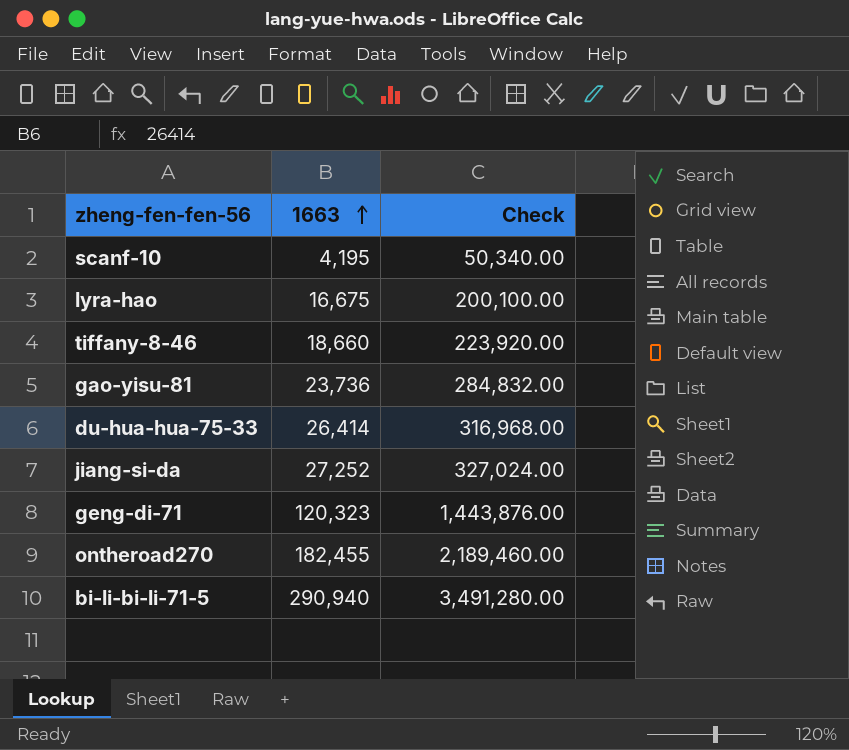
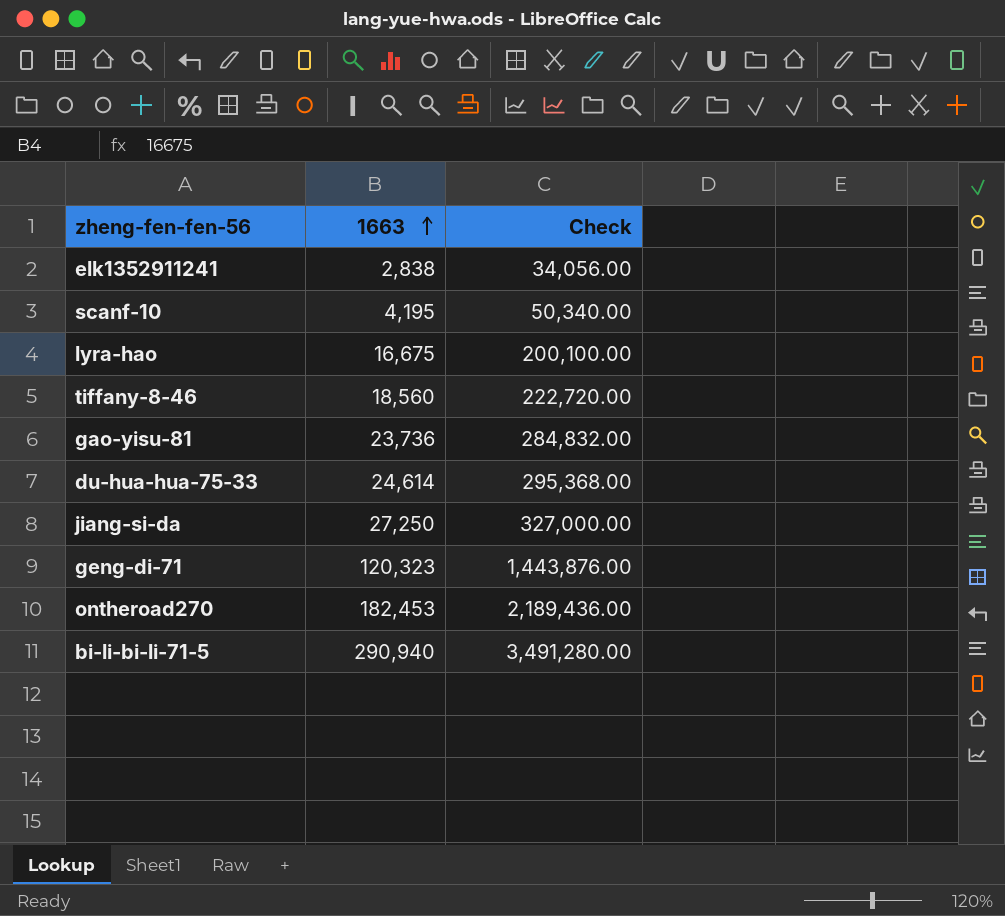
row elk1352911241: none -> 2,838 | 34,056.00
tiffany-8-46 | 1663: 18,660 -> 18,560
tiffany-8-46 | Check: 223,920.00 -> 222,720.00
du-hua-hua-75-33 | 1663: 26,414 -> 24,614
du-hua-hua-75-33 | Check: 316,968.00 -> 295,368.00
jiang-si-da | 1663: 27,252 -> 27,250
jiang-si-da | Check: 327,024.00 -> 327,000.00
ontheroad270 | 1663: 182,455 -> 182,453
ontheroad270 | Check: 2,189,460.00 -> 2,189,436.00

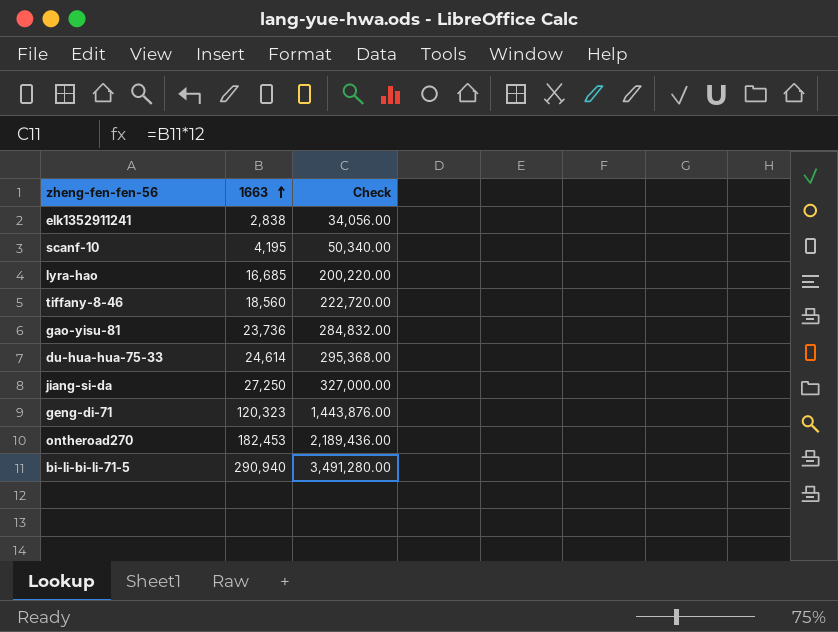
lyra-hao | 1663: 16,675 -> 16,685
lyra-hao | Check: 200,100.00 -> 200,220.00

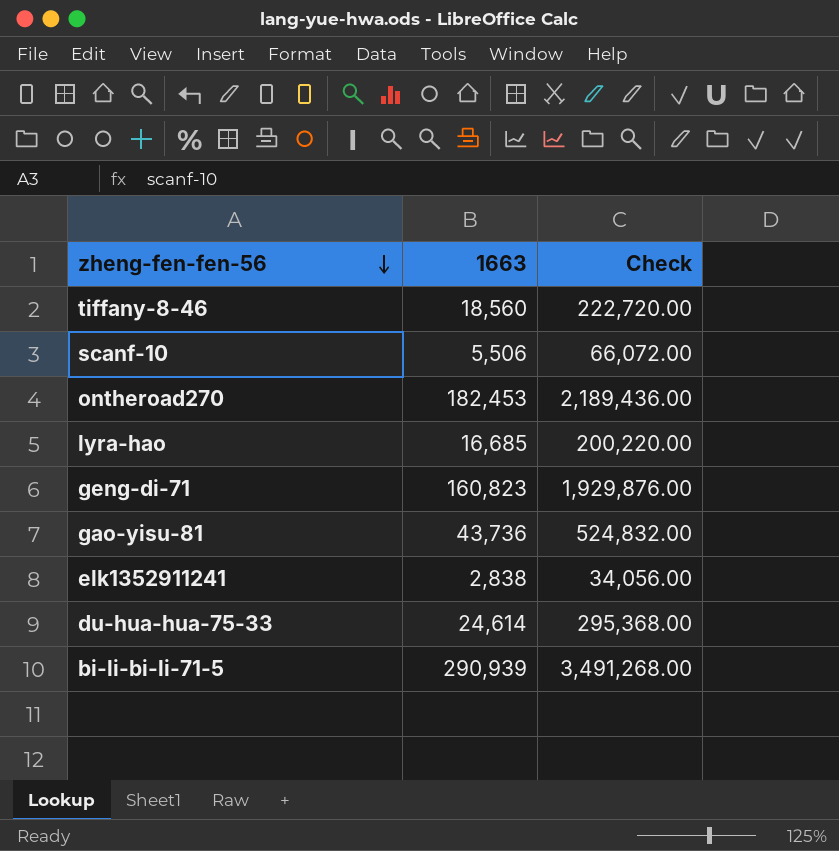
row order: 1663 ascending -> zheng-fen-fen-56 descending
row jiang-si-da: 27,250 | 327,000.00 -> none
scanf-10 | 1663: 4,195 -> 5,506
scanf-10 | Check: 50,340.00 -> 66,072.00
geng-di-71 | 1663: 120,323 -> 160,823
geng-di-71 | Check: 1,443,876.00 -> 1,929,876.00
gao-yisu-81 | 1663: 23,736 -> 43,736
gao-yisu-81 | Check: 284,832.00 -> 524,832.00
bi-li-bi-li-71-5 | 1663: 290,940 -> 290,939
bi-li-bi-li-71-5 | Check: 3,491,280.00 -> 3,491,268.00

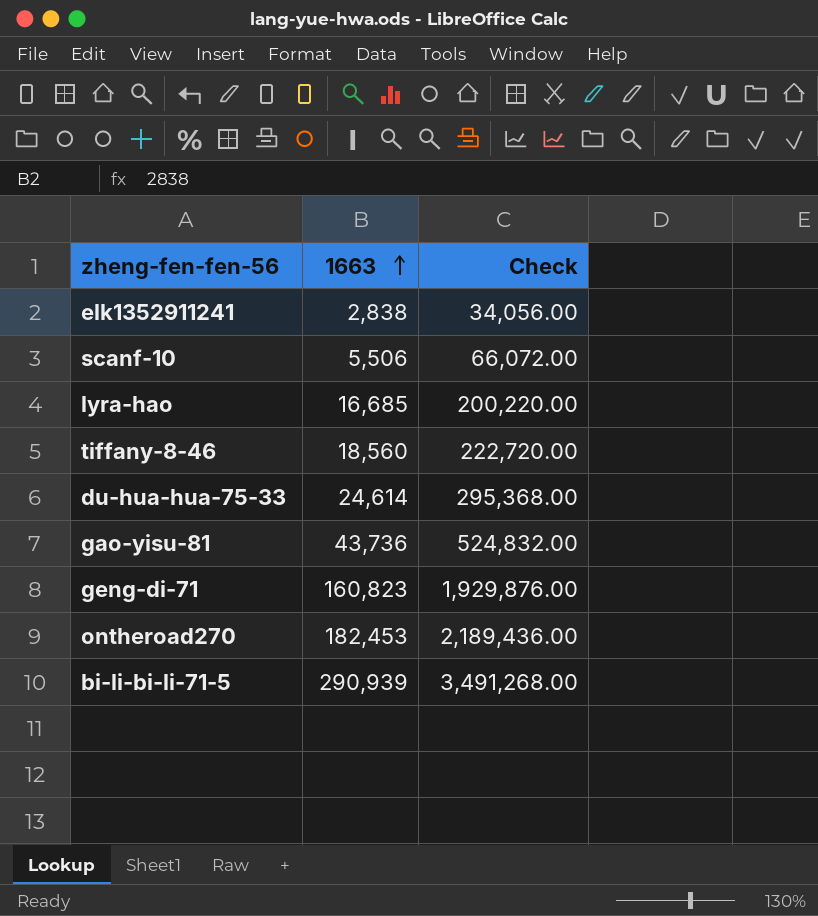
row order: zheng-fen-fen-56 descending -> 1663 ascending

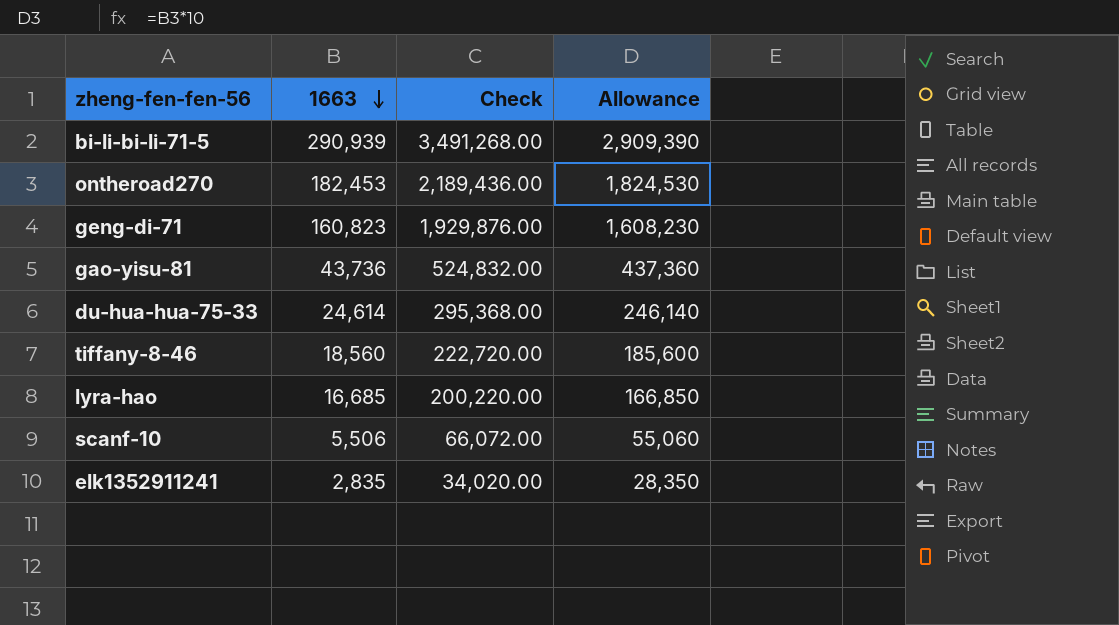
row order: 1663 ascending -> 1663 descending
column Allowance | formula: none -> [1663] * 10
elk1352911241 | 1663: 2,838 -> 2,835
elk1352911241 | Check: 34,056.00 -> 34,020.00

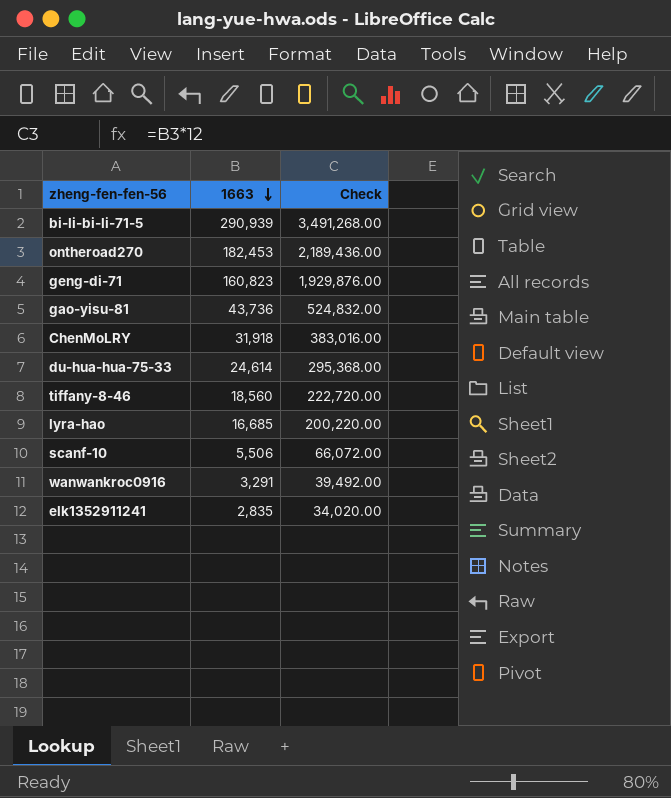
column Allowance | formula: [1663] * 10 -> none
row ChenMoLRY: none -> 31,918 | 383,016.00
row wanwankroc0916: none -> 3,291 | 39,492.00

